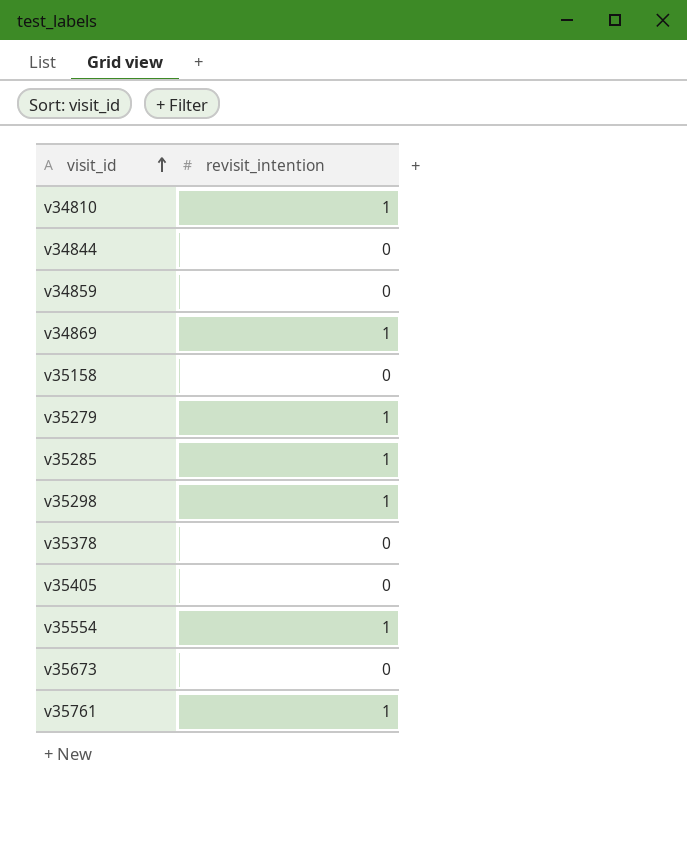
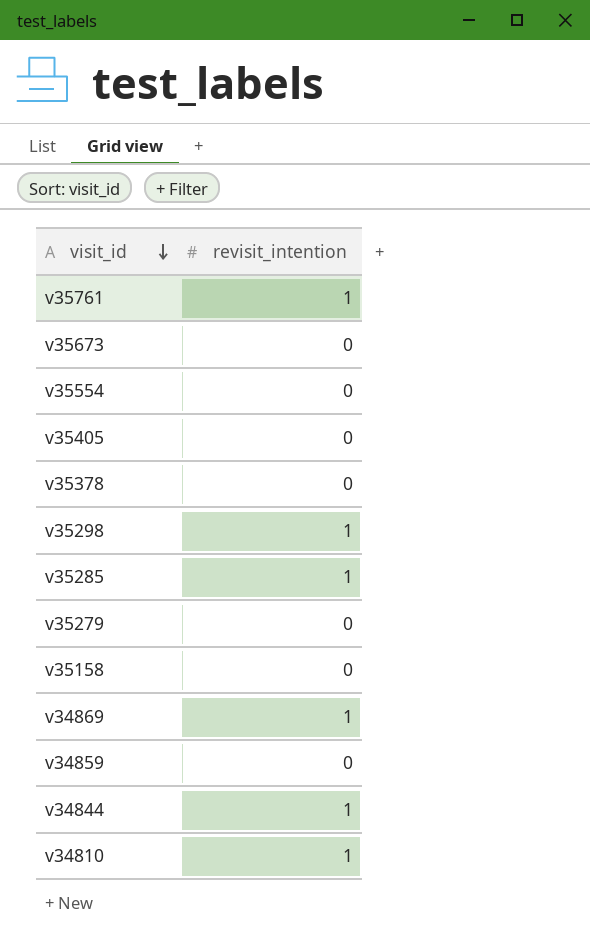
row order: visit_id ascending -> visit_id descending
v35554 | revisit_intention: 1 -> 0
v35279 | revisit_intention: 1 -> 0
v34844 | revisit_intention: 0 -> 1

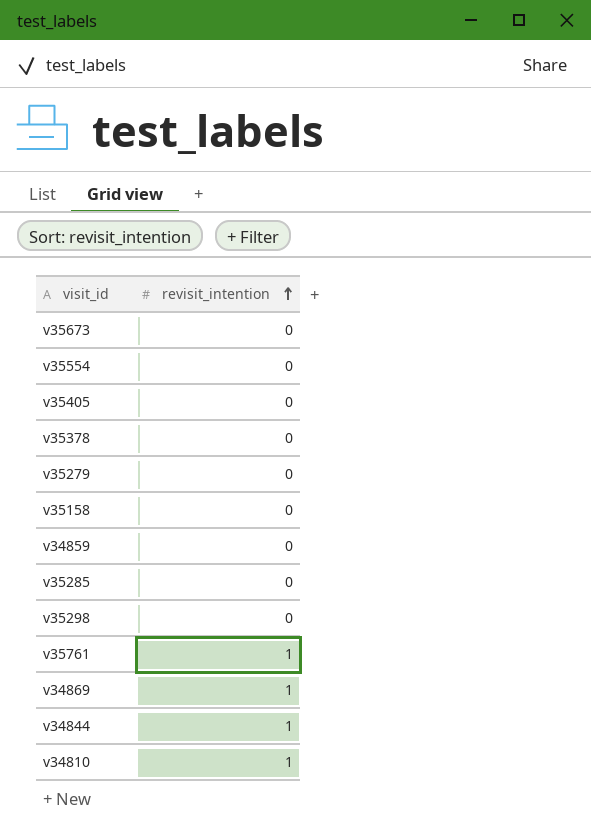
row order: visit_id descending -> revisit_intention ascending
v35285 | revisit_intention: 1 -> 0
v35298 | revisit_intention: 1 -> 0

